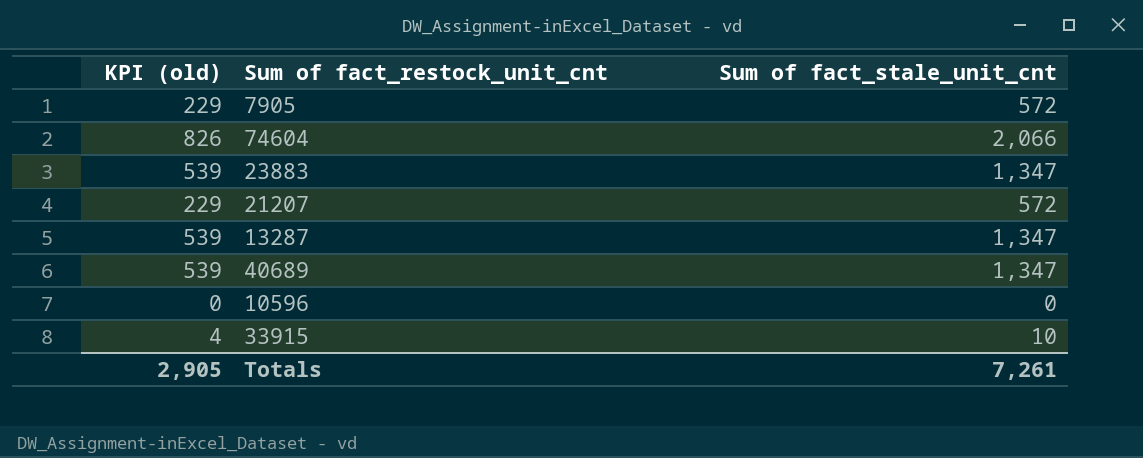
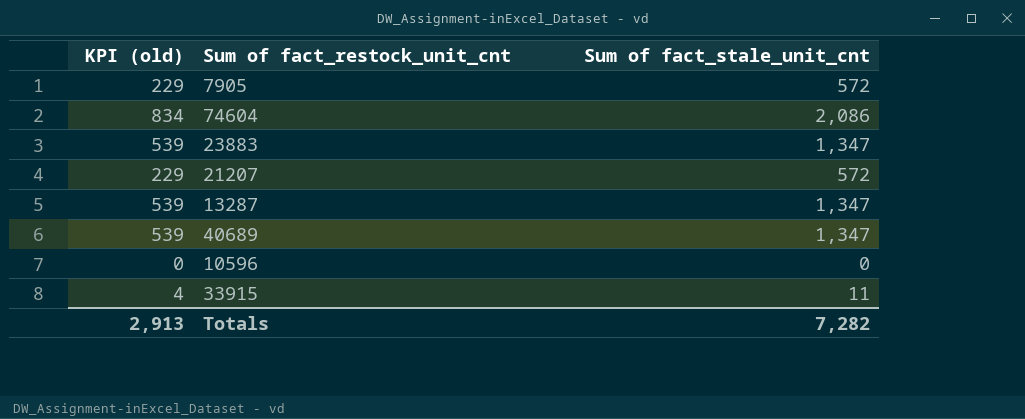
74604 | KPI (old): 826 -> 834
74604 | Sum of fact_stale_unit_cnt: 2,066 -> 2,086
33915 | Sum of fact_stale_unit_cnt: 10 -> 11
Totals | KPI (old): 2,905 -> 2,913
Totals | Sum of fact_stale_unit_cnt: 7,261 -> 7,282

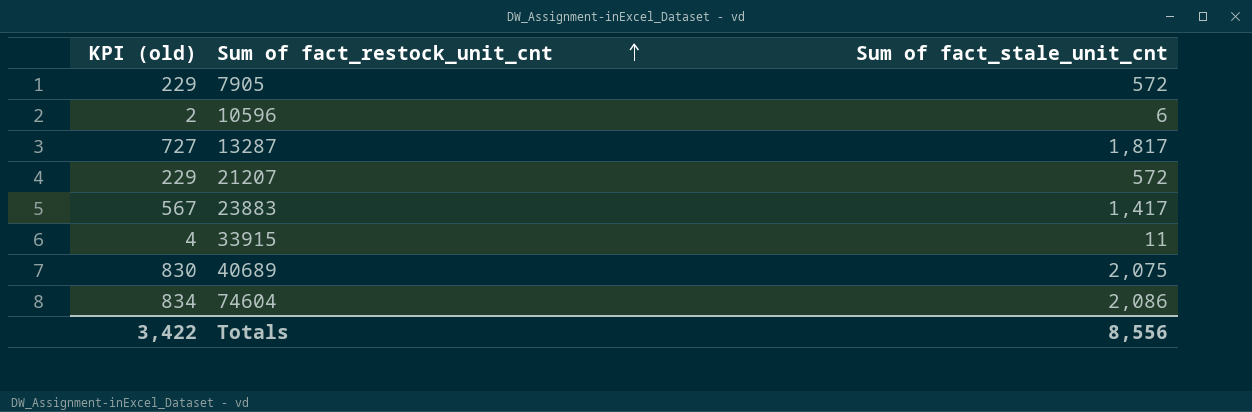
row order: none -> Sum of fact_restock_unit_cnt ascending
10596 | KPI (old): 0 -> 2
10596 | Sum of fact_stale_unit_cnt: 0 -> 6
13287 | KPI (old): 539 -> 727
13287 | Sum of fact_stale_unit_cnt: 1,347 -> 1,817
23883 | KPI (old): 539 -> 567
23883 | Sum of fact_stale_unit_cnt: 1,347 -> 1,417
40689 | KPI (old): 539 -> 830
40689 | Sum of fact_stale_unit_cnt: 1,347 -> 2,075
Totals | KPI (old): 2,913 -> 3,422
Totals | Sum of fact_stale_unit_cnt: 7,282 -> 8,556

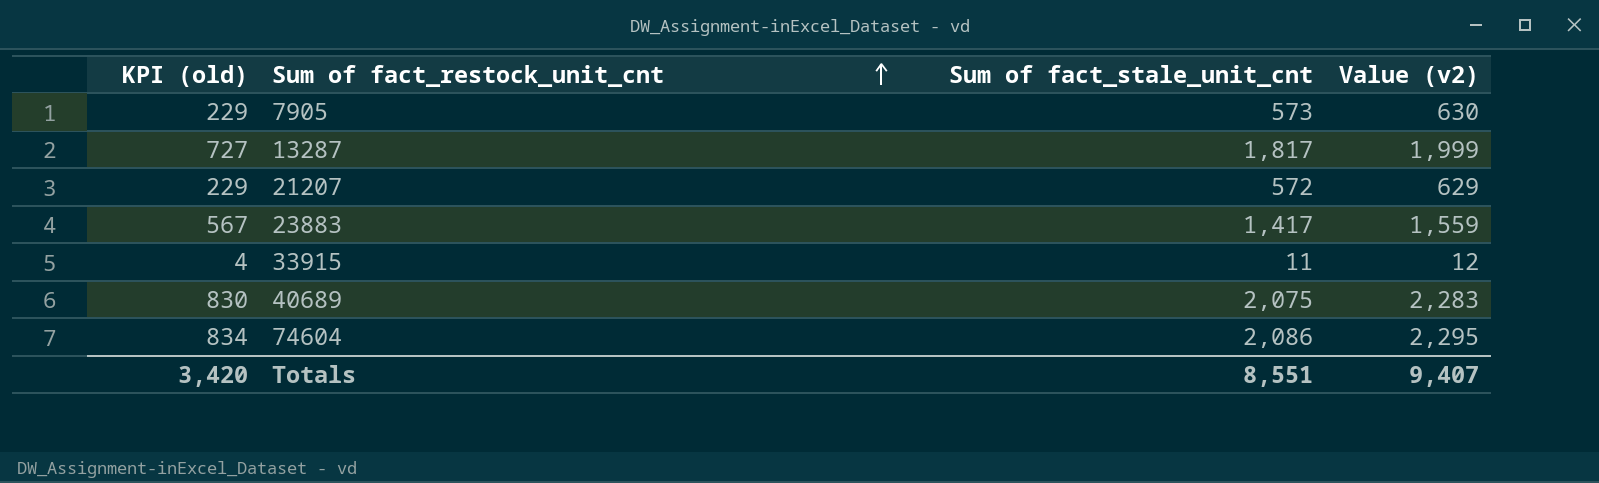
column Value (v2) | formula: none -> [Sum of fact_stale_unit_cnt] * 1.1
row 10596: 2 | 6 -> none
7905 | Sum of fact_stale_unit_cnt: 572 -> 573
Totals | KPI (old): 3,422 -> 3,420
Totals | Sum of fact_stale_unit_cnt: 8,556 -> 8,551

